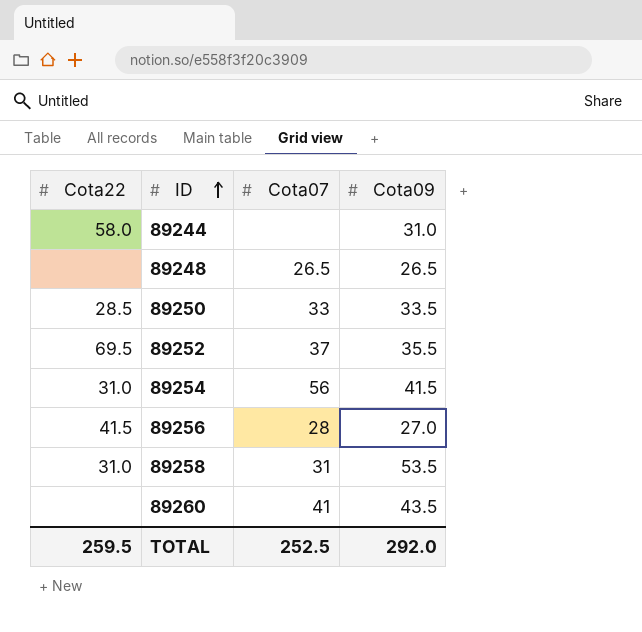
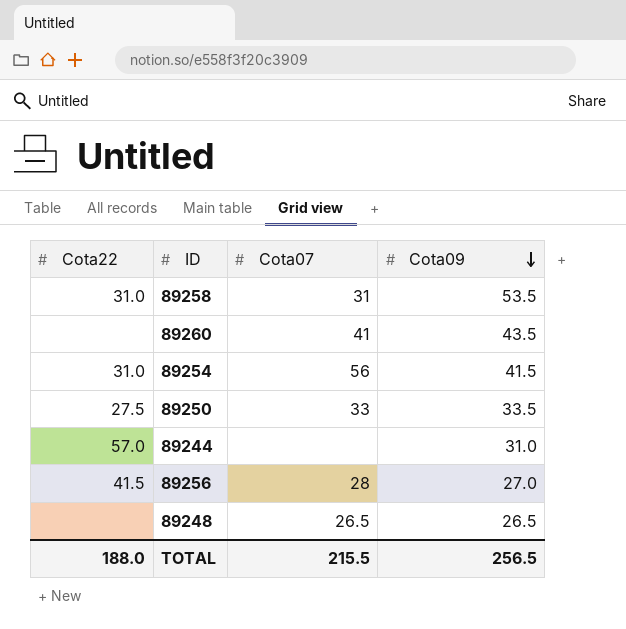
row order: ID ascending -> Cota09 descending
row 89252: 69.5 | 37 | 35.5 -> none
89250 | Cota22: 28.5 -> 27.5
89244 | Cota22: 58.0 -> 57.0
TOTAL | Cota22: 259.5 -> 188.0
TOTAL | Cota07: 252.5 -> 215.5
TOTAL | Cota09: 292.0 -> 256.5

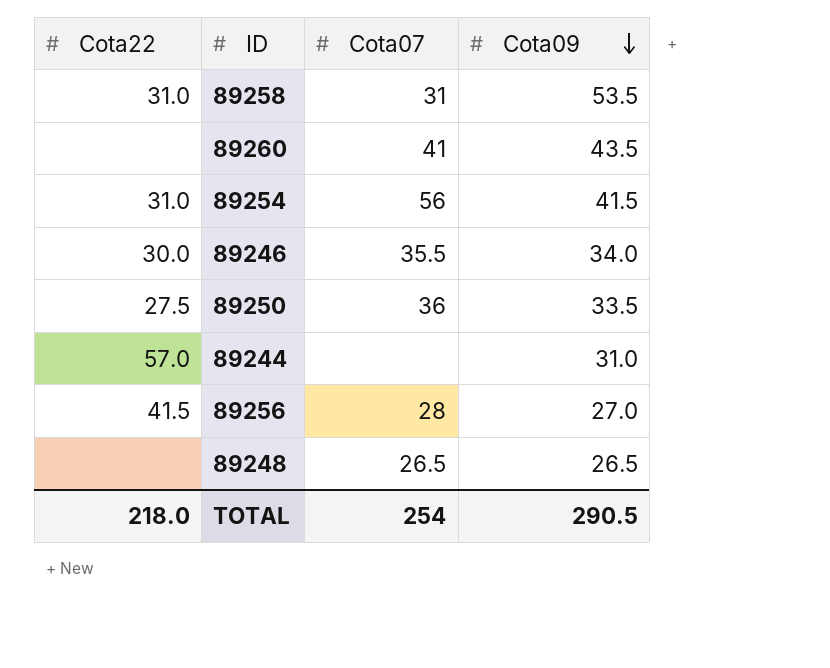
row 89246: none -> 30.0 | 35.5 | 34.0
89250 | Cota07: 33 -> 36
TOTAL | Cota22: 188.0 -> 218.0
TOTAL | Cota07: 215.5 -> 254
TOTAL | Cota09: 256.5 -> 290.5

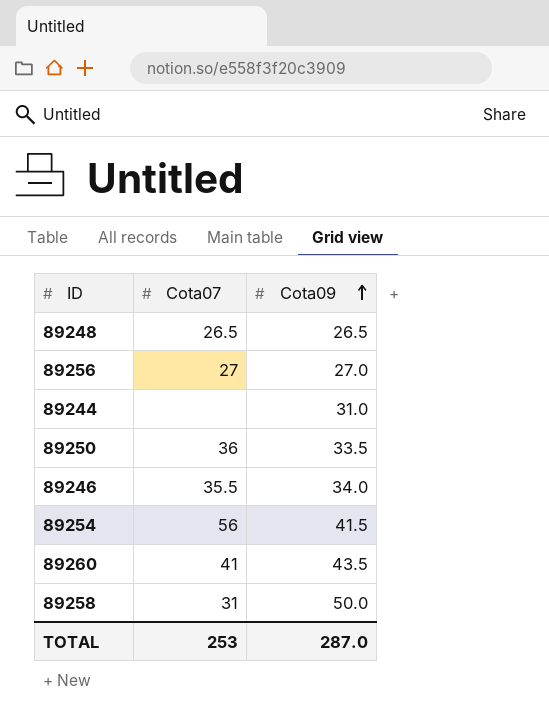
row order: Cota09 descending -> Cota09 ascending
column Cota22 | position: 1 -> none
89256 | Cota07: 28 -> 27
89258 | Cota09: 53.5 -> 50.0
TOTAL | Cota07: 254 -> 253
TOTAL | Cota09: 290.5 -> 287.0

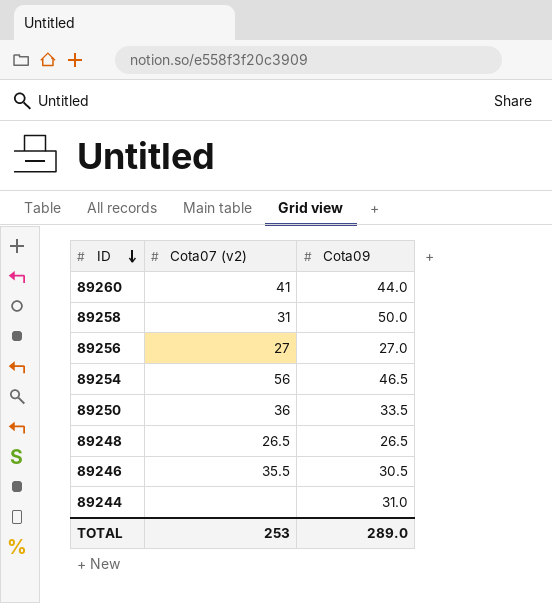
row order: Cota09 ascending -> ID descending
column name: Cota07 -> Cota07 (v2)
89260 | Cota09: 43.5 -> 44.0
89254 | Cota09: 41.5 -> 46.5
89246 | Cota09: 34.0 -> 30.5
TOTAL | Cota09: 287.0 -> 289.0

